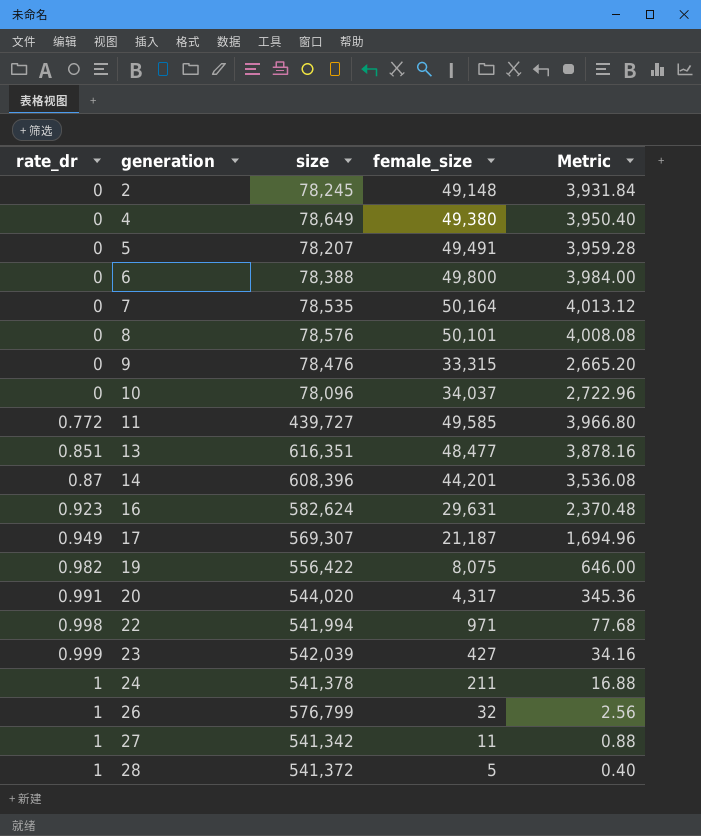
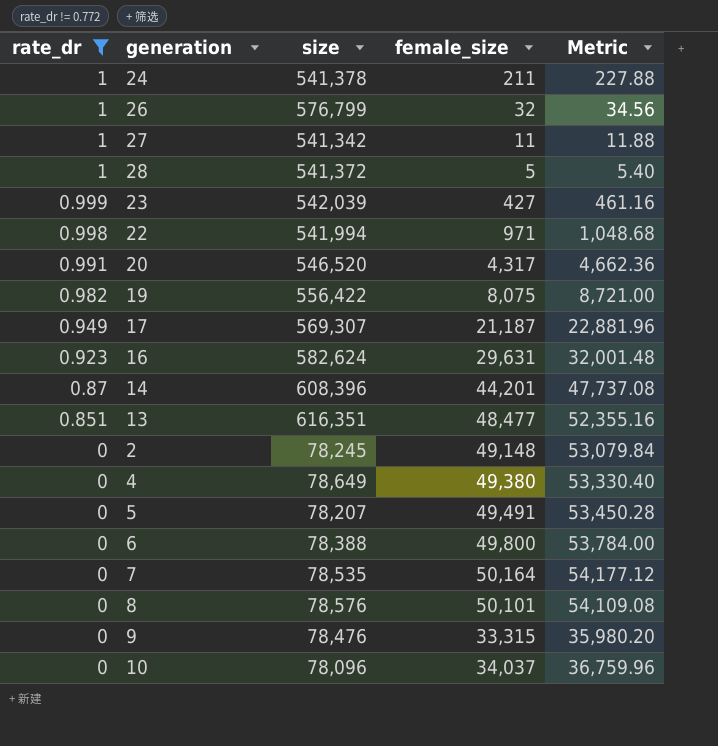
filter: none -> rate_dr != 0.772
row order: rate_dr ascending -> rate_dr descending
column Metric | formula: [female_size] * 0.08 -> [female_size] * 1.08
20 | size: 544,020 -> 546,520

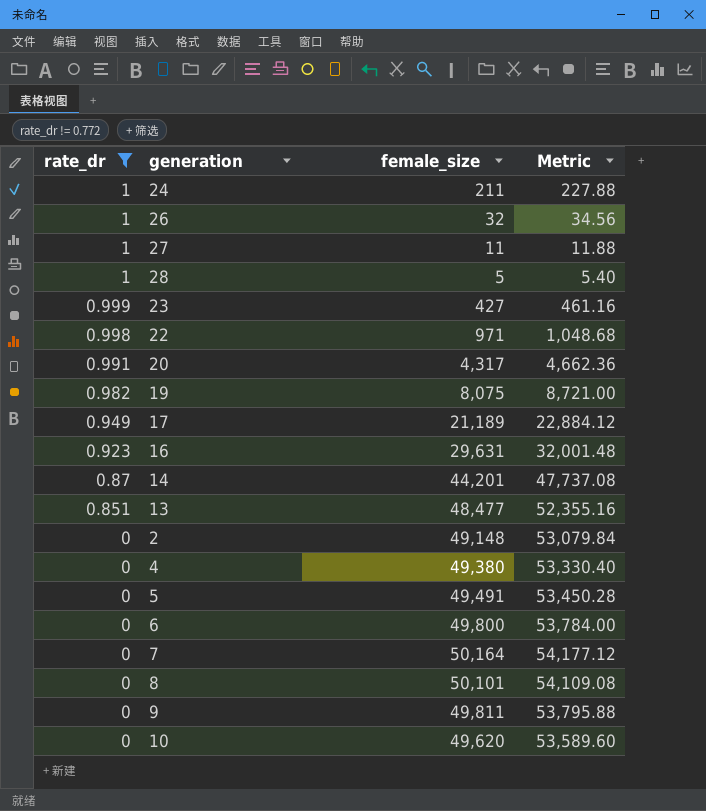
column size | position: 3 -> none
17 | female_size: 21,187 -> 21,189
17 | Metric: 22,881.96 -> 22,884.12
9 | female_size: 33,315 -> 49,811
9 | Metric: 35,980.20 -> 53,795.88
10 | female_size: 34,037 -> 49,620
10 | Metric: 36,759.96 -> 53,589.60

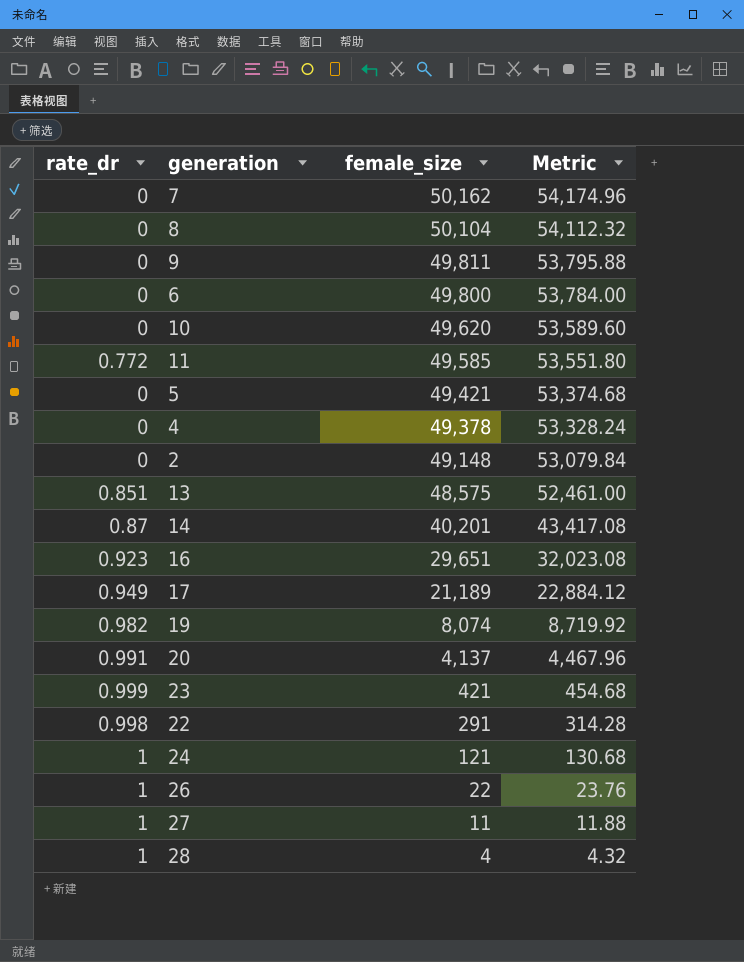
filter: rate_dr != 0.772 -> none
row order: rate_dr descending -> female_size descending
7 | female_size: 50,164 -> 50,162
7 | Metric: 54,177.12 -> 54,174.96
8 | female_size: 50,101 -> 50,104
8 | Metric: 54,109.08 -> 54,112.32
5 | female_size: 49,491 -> 49,421
5 | Metric: 53,450.28 -> 53,374.68
4 | female_size: 49,380 -> 49,378
4 | Metric: 53,330.40 -> 53,328.24
13 | female_size: 48,477 -> 48,575
13 | Metric: 52,355.16 -> 52,461.00
14 | female_size: 44,201 -> 40,201
14 | Metric: 47,737.08 -> 43,417.08
16 | female_size: 29,631 -> 29,651
16 | Metric: 32,001.48 -> 32,023.08
19 | female_size: 8,075 -> 8,074
19 | Metric: 8,721.00 -> 8,719.92
20 | female_size: 4,317 -> 4,137
20 | Metric: 4,662.36 -> 4,467.96
23 | female_size: 427 -> 421
23 | Metric: 461.16 -> 454.68
22 | female_size: 971 -> 291
22 | Metric: 1,048.68 -> 314.28
24 | female_size: 211 -> 121
24 | Metric: 227.88 -> 130.68
26 | female_size: 32 -> 22
26 | Metric: 34.56 -> 23.76
28 | female_size: 5 -> 4
28 | Metric: 5.40 -> 4.32

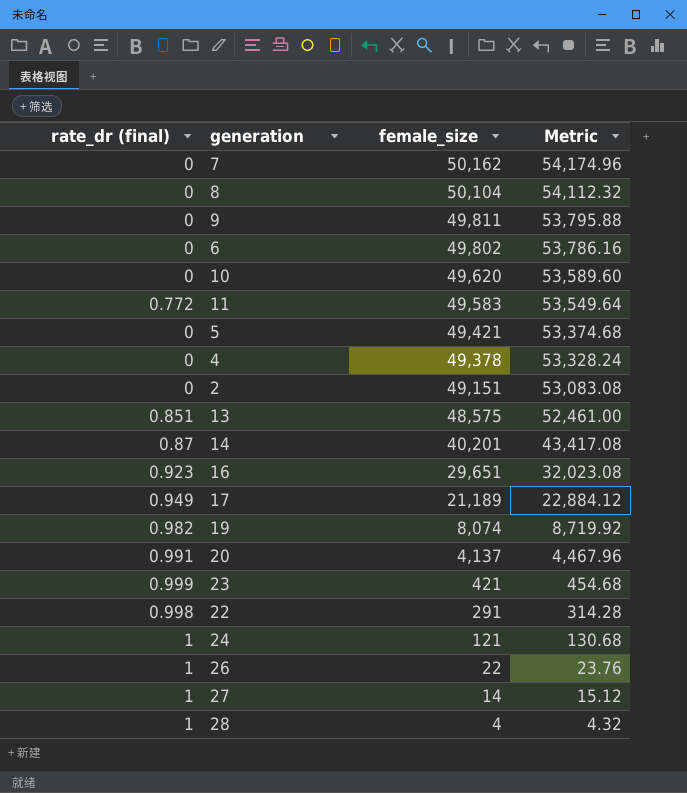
column name: rate_dr -> rate_dr (final)
6 | female_size: 49,800 -> 49,802
6 | Metric: 53,784.00 -> 53,786.16
11 | female_size: 49,585 -> 49,583
11 | Metric: 53,551.80 -> 53,549.64
2 | female_size: 49,148 -> 49,151
2 | Metric: 53,079.84 -> 53,083.08
27 | female_size: 11 -> 14
27 | Metric: 11.88 -> 15.12

